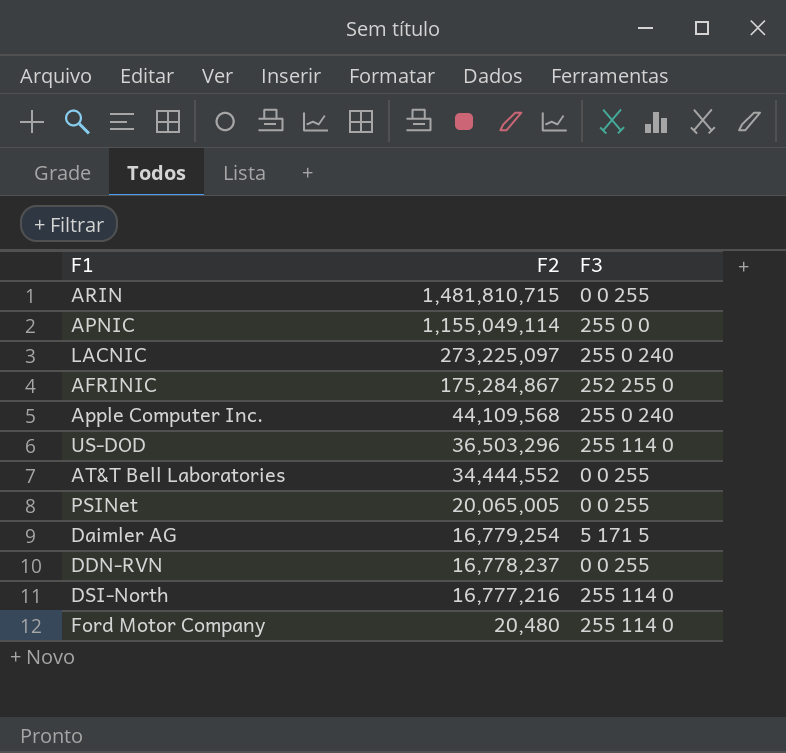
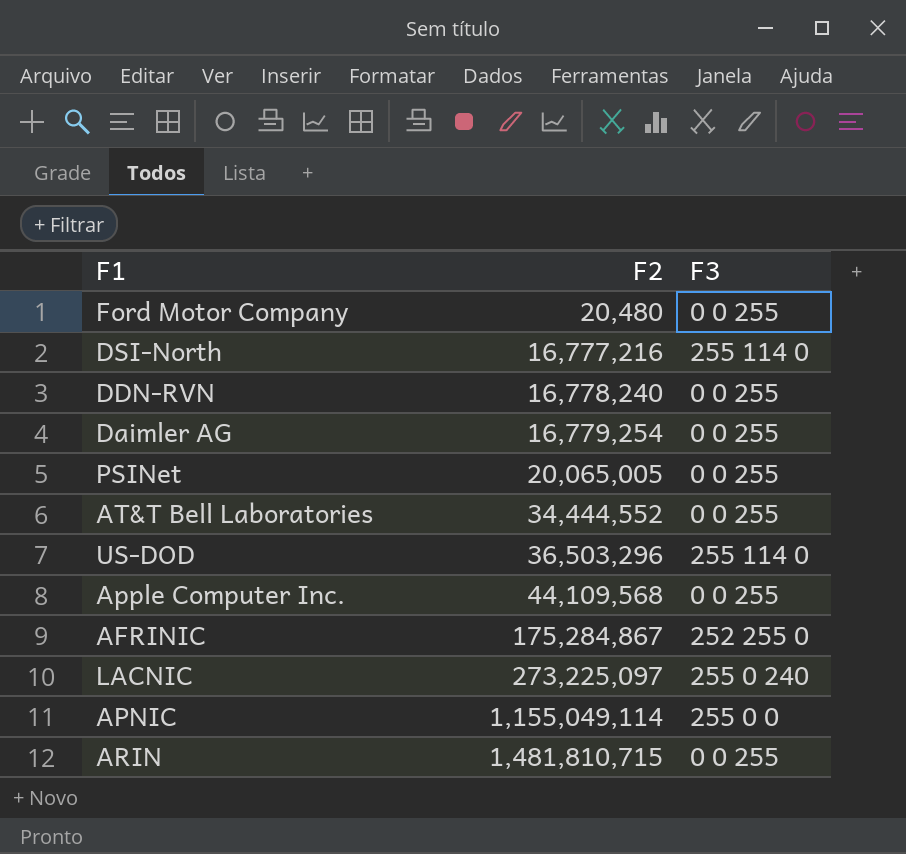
row order: F2 descending -> F2 ascending
Ford Motor Company | F3: 255 114 0 -> 0 0 255
DDN-RVN | F2: 16,778,237 -> 16,778,240
Daimler AG | F3: 5 171 5 -> 0 0 255
Apple Computer Inc. | F3: 255 0 240 -> 0 0 255

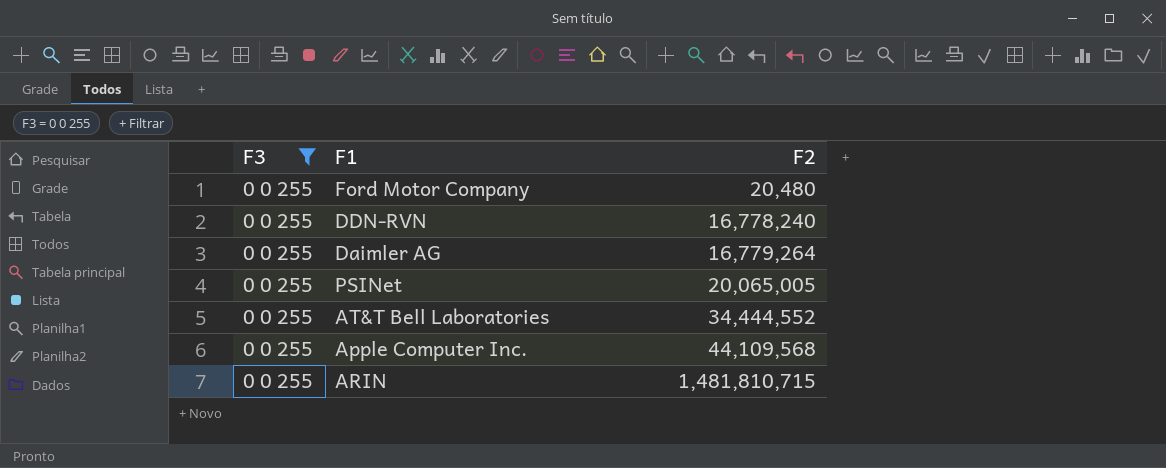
filter: none -> F3 = 0 0 255
column F3 | position: 3 -> 1
Daimler AG | F2: 16,779,254 -> 16,779,264

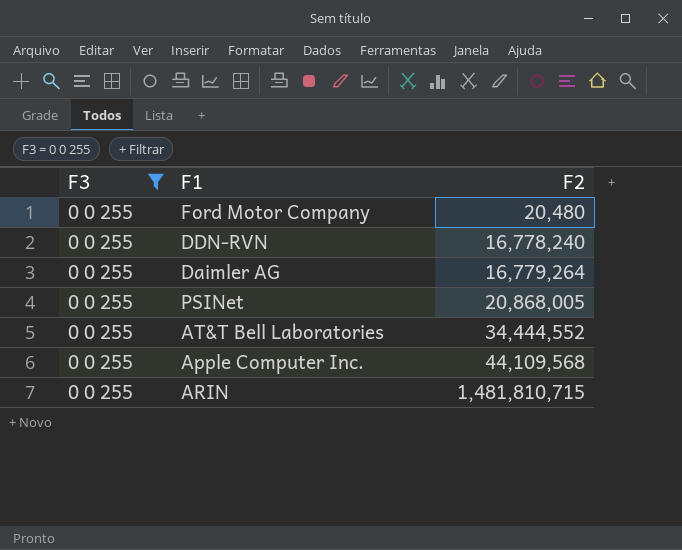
PSINet | F2: 20,065,005 -> 20,868,005

